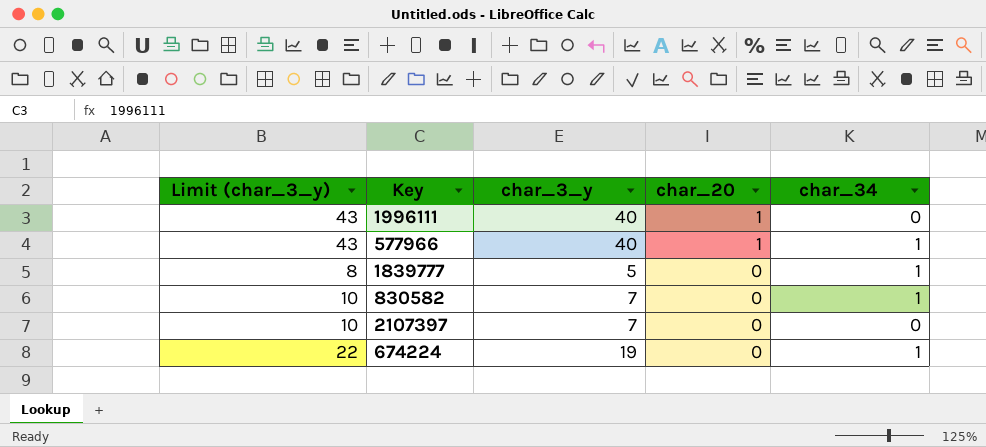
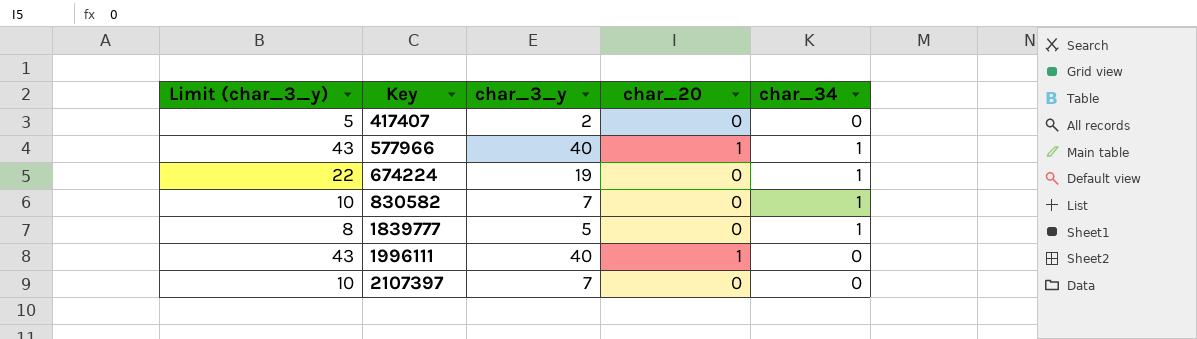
row order: char_20 descending -> Key ascending
row 417407: none -> 5 | 2 | 0 | 0

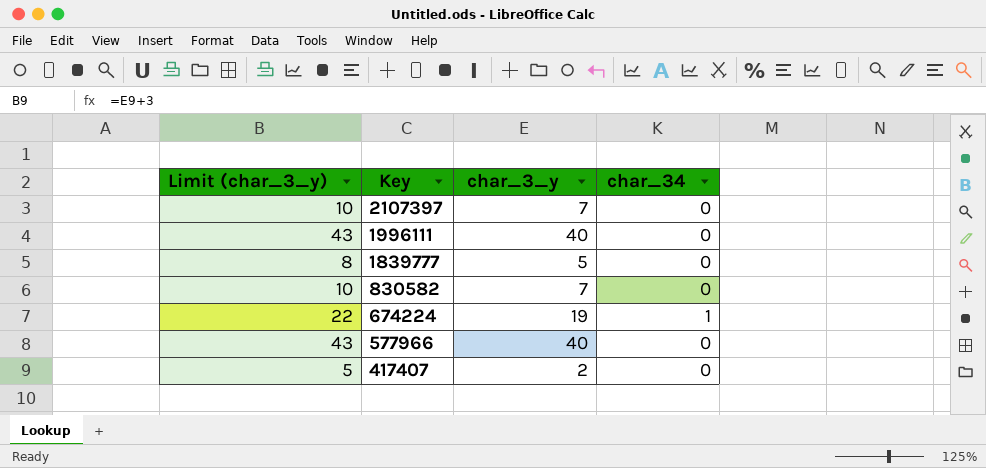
row order: Key ascending -> Key descending
column char_20 | position: 4 -> none
1839777 | char_34: 1 -> 0
830582 | char_34: 1 -> 0
577966 | char_34: 1 -> 0

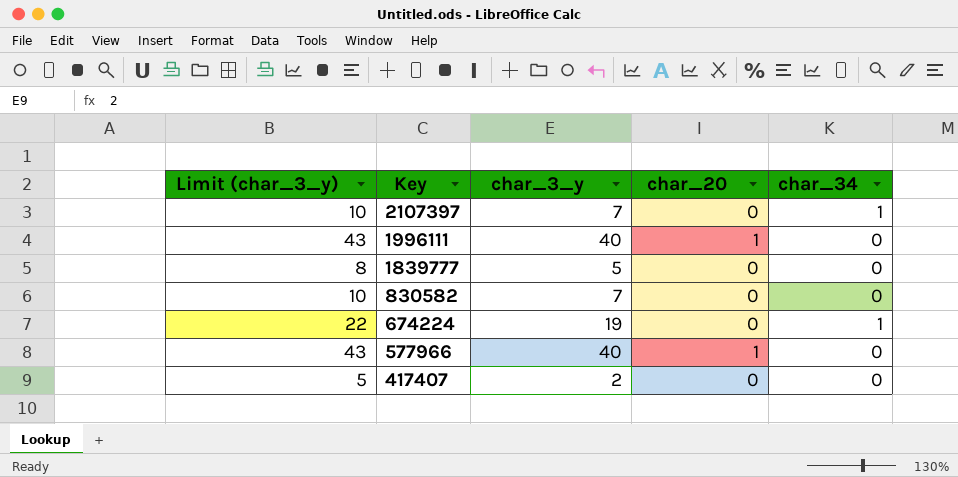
column char_20 | position: none -> 4
2107397 | char_34: 0 -> 1

